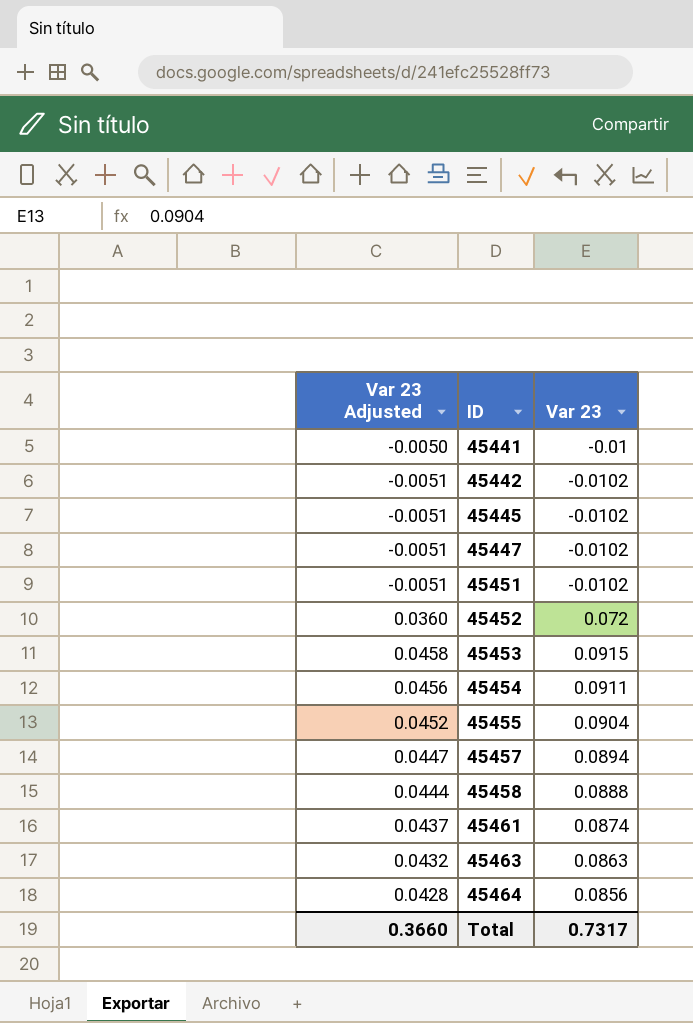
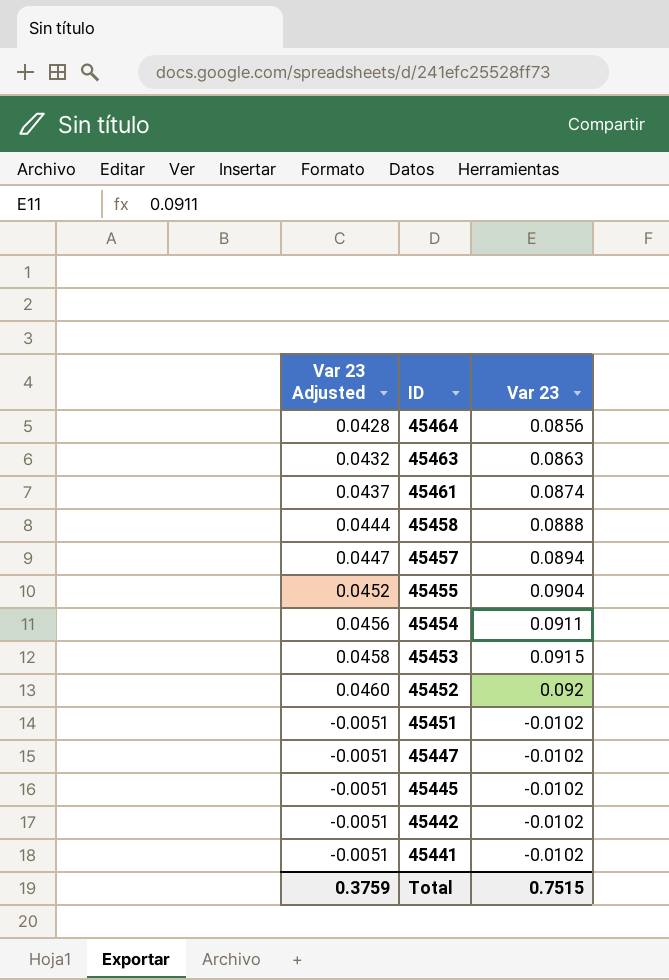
row order: ID ascending -> ID descending
45452 | Var 23 Adjusted: 0.0360 -> 0.0460
45452 | Var 23: 0.072 -> 0.092
45441 | Var 23 Adjusted: -0.0050 -> -0.0051
45441 | Var 23: -0.01 -> -0.0102
Total | Var 23 Adjusted: 0.3660 -> 0.3759
Total | Var 23: 0.7317 -> 0.7515

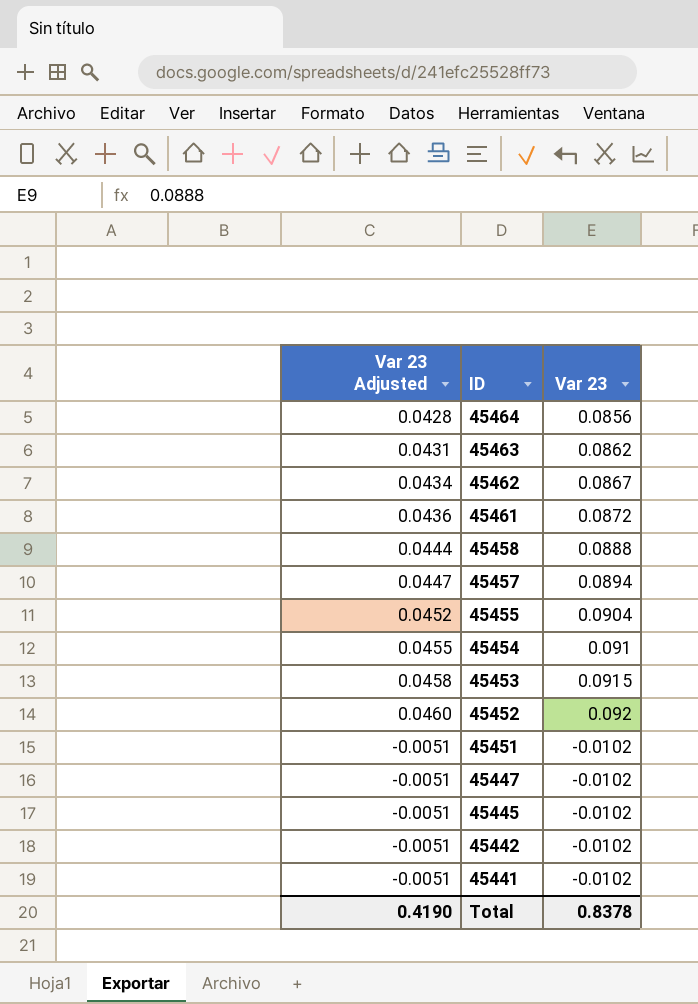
45463 | Var 23 Adjusted: 0.0432 -> 0.0431
45463 | Var 23: 0.0863 -> 0.0862
row 45462: none -> 0.0434 | 0.0867
45461 | Var 23 Adjusted: 0.0437 -> 0.0436
45461 | Var 23: 0.0874 -> 0.0872
45454 | Var 23 Adjusted: 0.0456 -> 0.0455
45454 | Var 23: 0.0911 -> 0.091
Total | Var 23 Adjusted: 0.3759 -> 0.4190
Total | Var 23: 0.7515 -> 0.8378

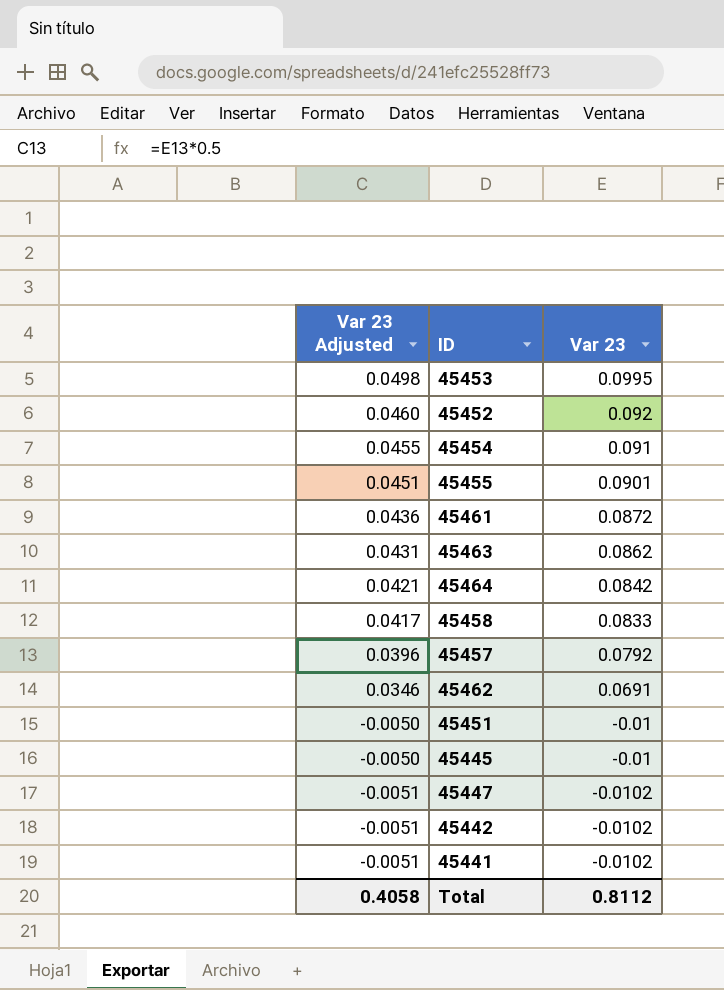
row order: ID descending -> Var 23 Adjusted descending
45453 | Var 23 Adjusted: 0.0458 -> 0.0498
45453 | Var 23: 0.0915 -> 0.0995
45455 | Var 23 Adjusted: 0.0452 -> 0.0451
45455 | Var 23: 0.0904 -> 0.0901
45464 | Var 23 Adjusted: 0.0428 -> 0.0421
45464 | Var 23: 0.0856 -> 0.0842
45458 | Var 23 Adjusted: 0.0444 -> 0.0417
45458 | Var 23: 0.0888 -> 0.0833
45457 | Var 23 Adjusted: 0.0447 -> 0.0396
45457 | Var 23: 0.0894 -> 0.0792
45462 | Var 23 Adjusted: 0.0434 -> 0.0346
45462 | Var 23: 0.0867 -> 0.0691
45451 | Var 23 Adjusted: -0.0051 -> -0.0050
45451 | Var 23: -0.0102 -> -0.01
45445 | Var 23 Adjusted: -0.0051 -> -0.0050
45445 | Var 23: -0.0102 -> -0.01
Total | Var 23 Adjusted: 0.4190 -> 0.4058
Total | Var 23: 0.8378 -> 0.8112

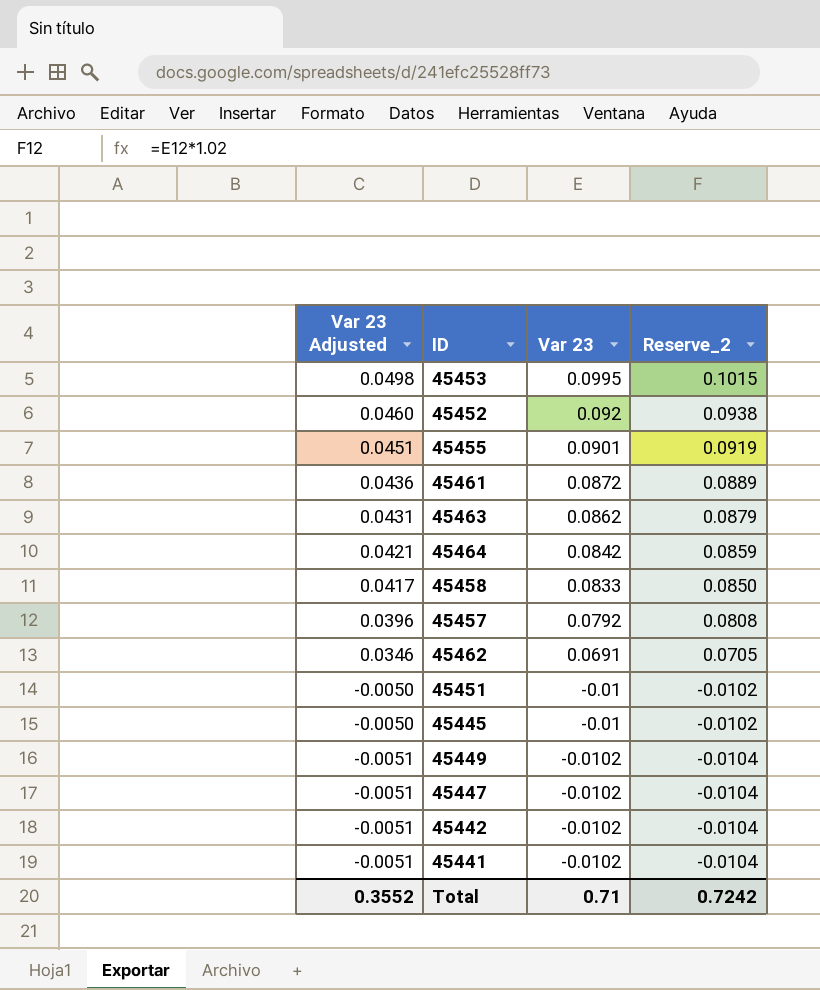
column Reserve_2 | formula: none -> [Var 23] * 1.02
row 45454: 0.0455 | 0.091 -> none
row 45449: none -> -0.0051 | -0.0102 | -0.0104
Total | Var 23 Adjusted: 0.4058 -> 0.3552
Total | Var 23: 0.8112 -> 0.71

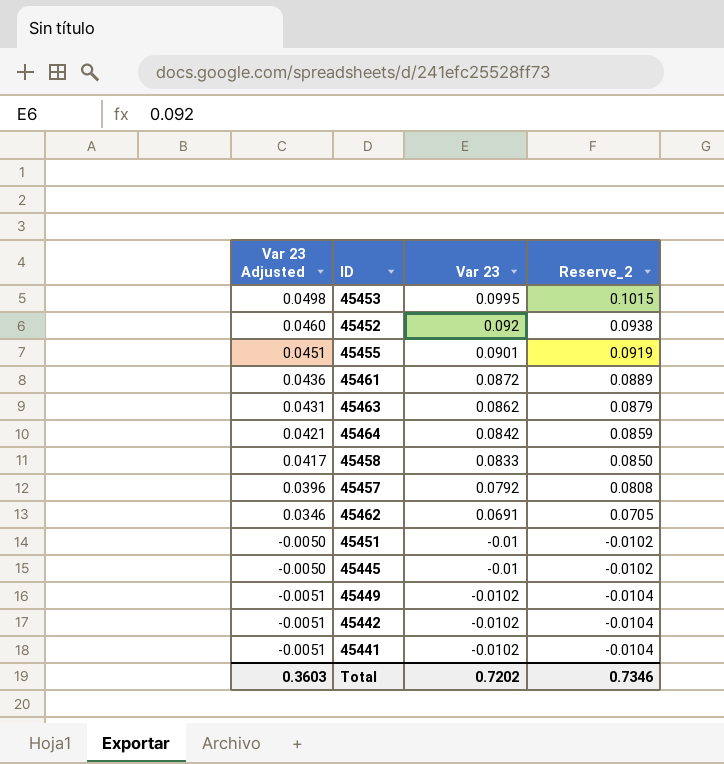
row 45447: -0.0051 | -0.0102 | -0.0104 -> none
Total | Var 23 Adjusted: 0.3552 -> 0.3603
Total | Var 23: 0.71 -> 0.7202
Total | Reserve_2: 0.7242 -> 0.7346

